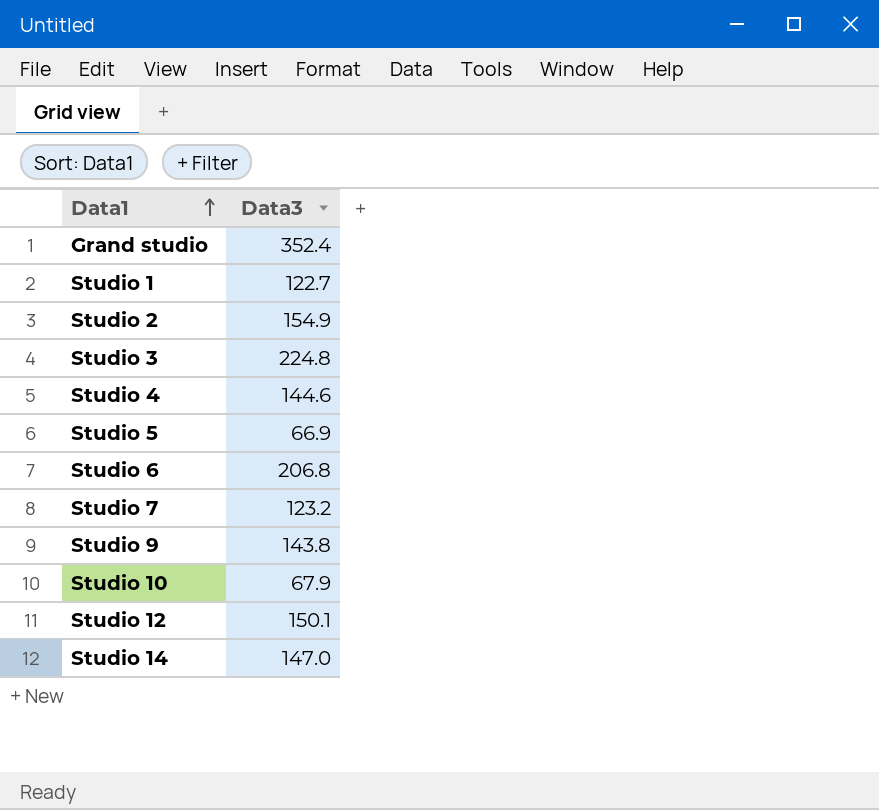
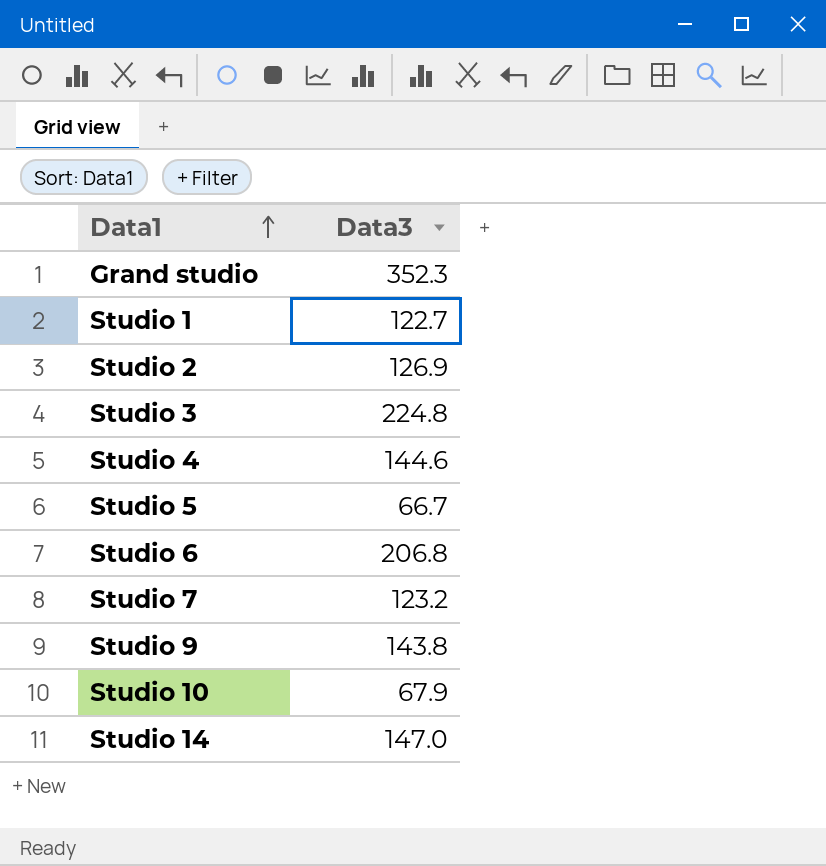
row Studio 12: 150.1 -> none
Grand studio | Data3: 352.4 -> 352.3
Studio 2 | Data3: 154.9 -> 126.9
Studio 5 | Data3: 66.9 -> 66.7

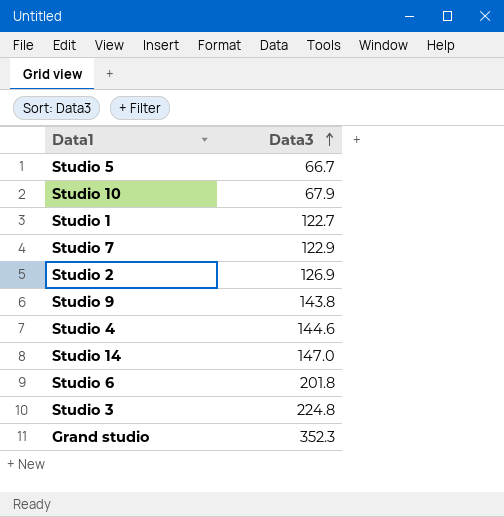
row order: Data1 ascending -> Data3 ascending
Studio 7 | Data3: 123.2 -> 122.9
Studio 6 | Data3: 206.8 -> 201.8

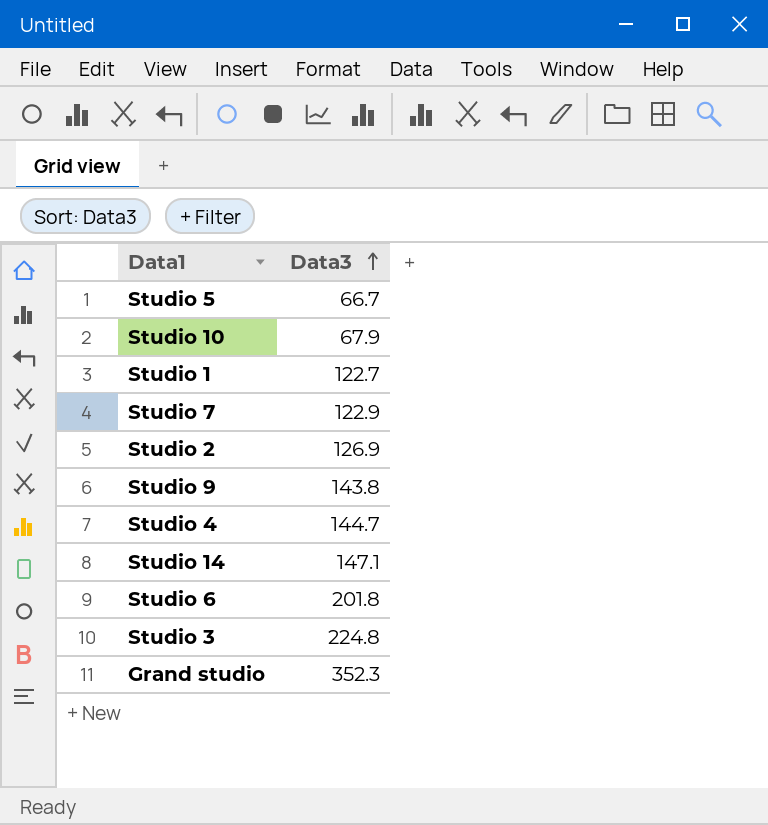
Studio 4 | Data3: 144.6 -> 144.7
Studio 14 | Data3: 147.0 -> 147.1

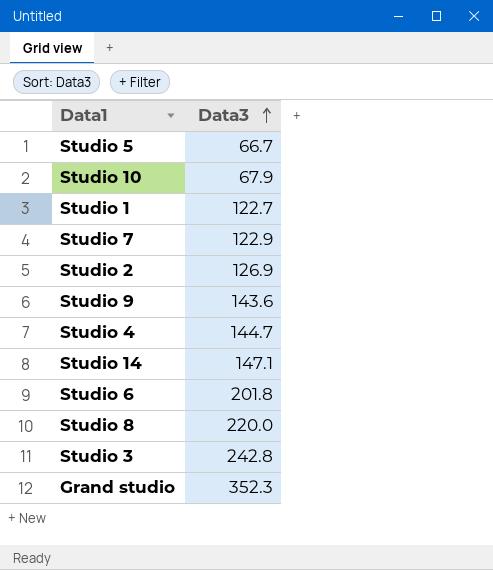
Studio 9 | Data3: 143.8 -> 143.6
row Studio 8: none -> 220.0
Studio 3 | Data3: 224.8 -> 242.8

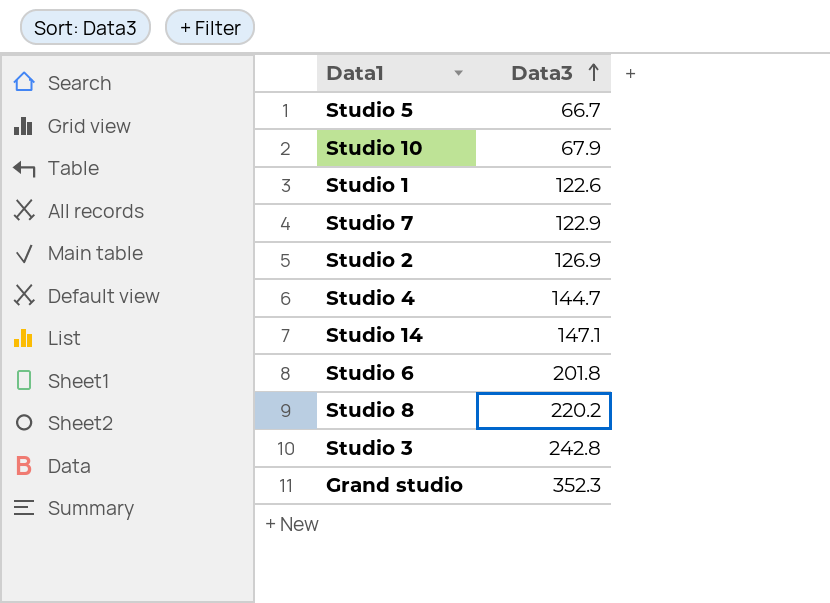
row Studio 9: 143.6 -> none
Studio 1 | Data3: 122.7 -> 122.6
Studio 8 | Data3: 220.0 -> 220.2

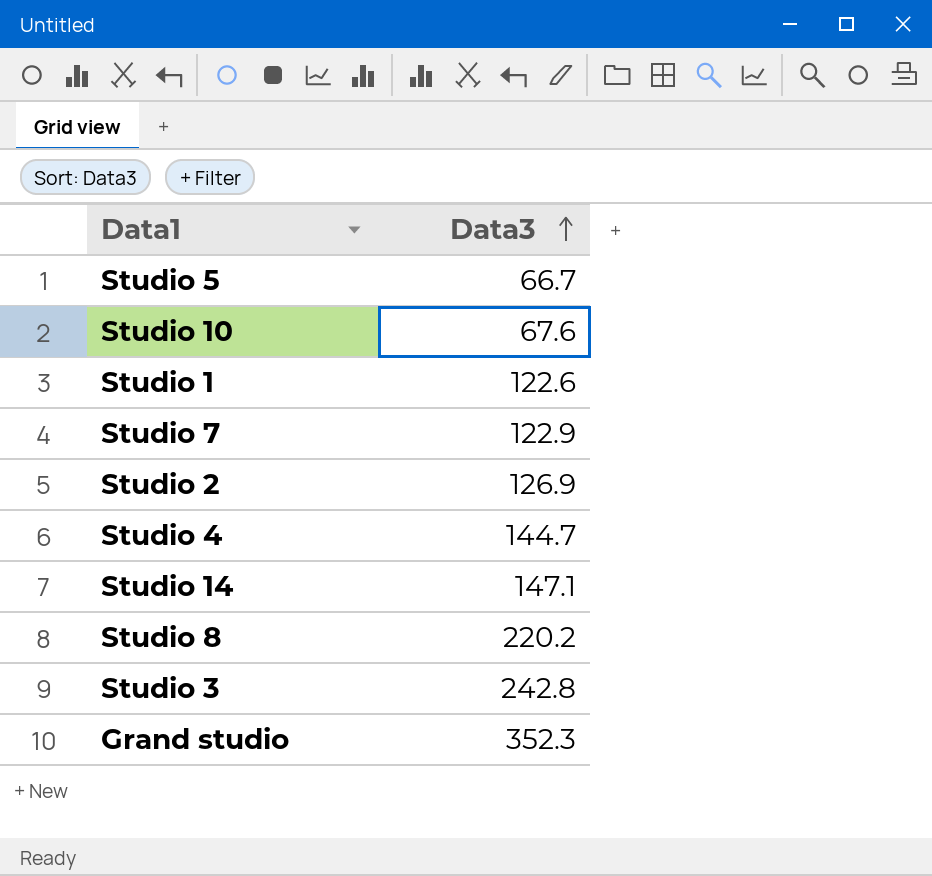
row Studio 6: 201.8 -> none
Studio 10 | Data3: 67.9 -> 67.6

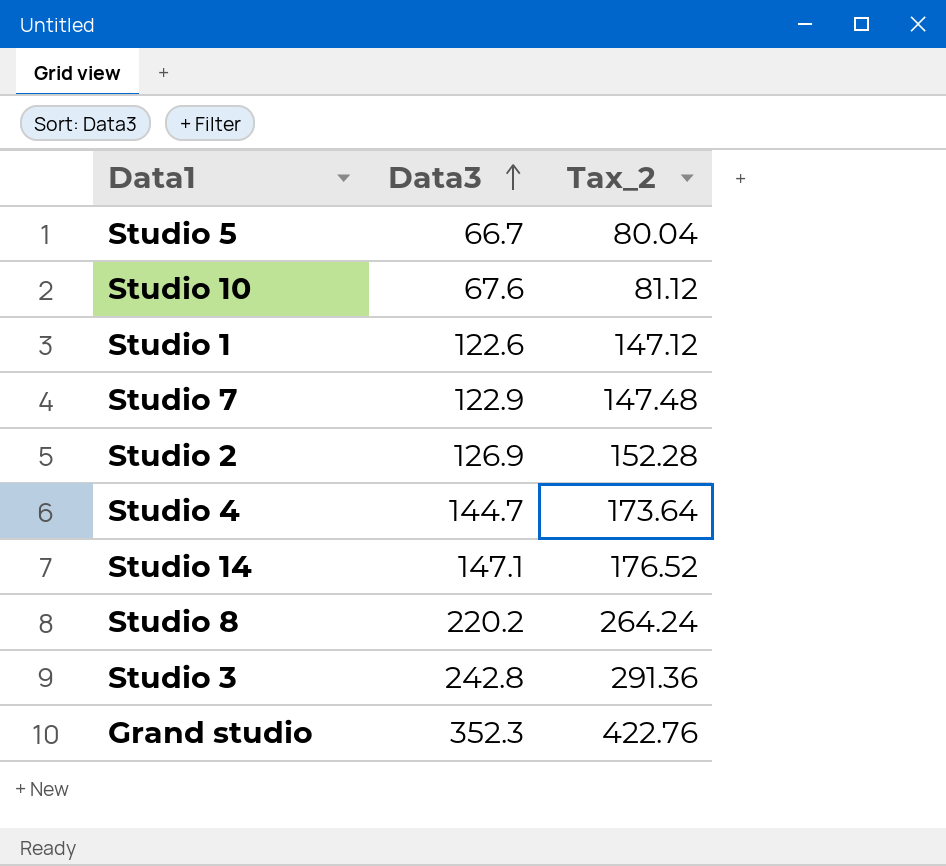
column Tax_2 | formula: none -> [Data3] * 1.2

